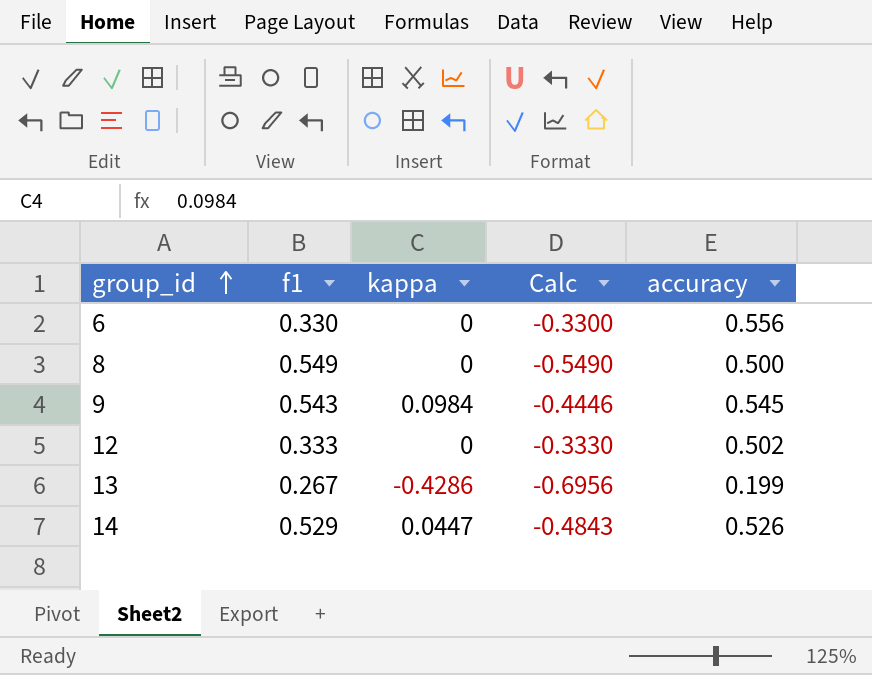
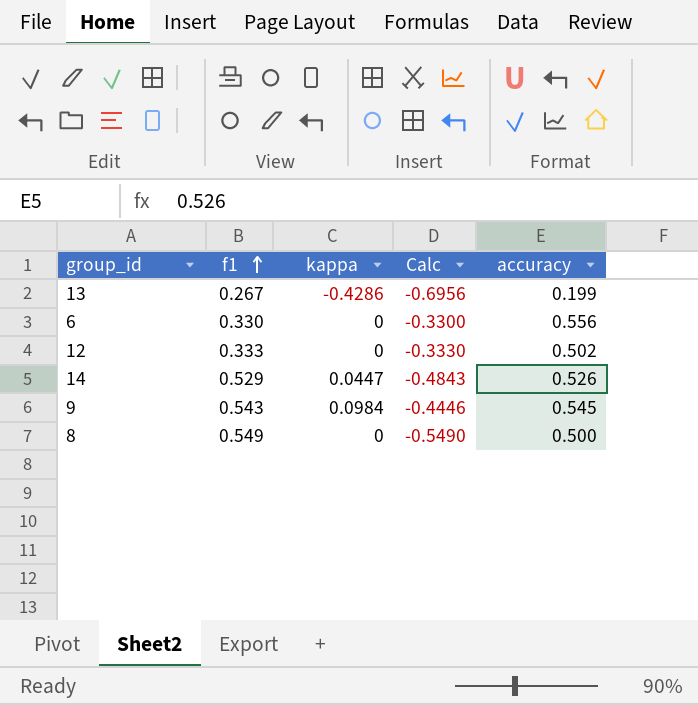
row order: group_id ascending -> f1 ascending

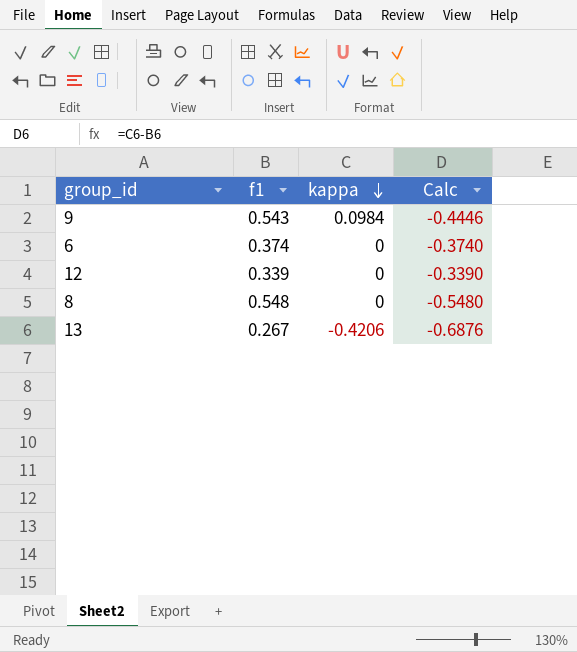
row order: f1 ascending -> kappa descending
column accuracy | position: 5 -> none
row 14: 0.529 | 0.0447 | -0.4843 | 0.526 -> none
6 | f1: 0.330 -> 0.374
6 | Calc: -0.3300 -> -0.3740
12 | f1: 0.333 -> 0.339
12 | Calc: -0.3330 -> -0.3390
8 | f1: 0.549 -> 0.548
8 | Calc: -0.5490 -> -0.5480
13 | kappa: -0.4286 -> -0.4206
13 | Calc: -0.6956 -> -0.6876

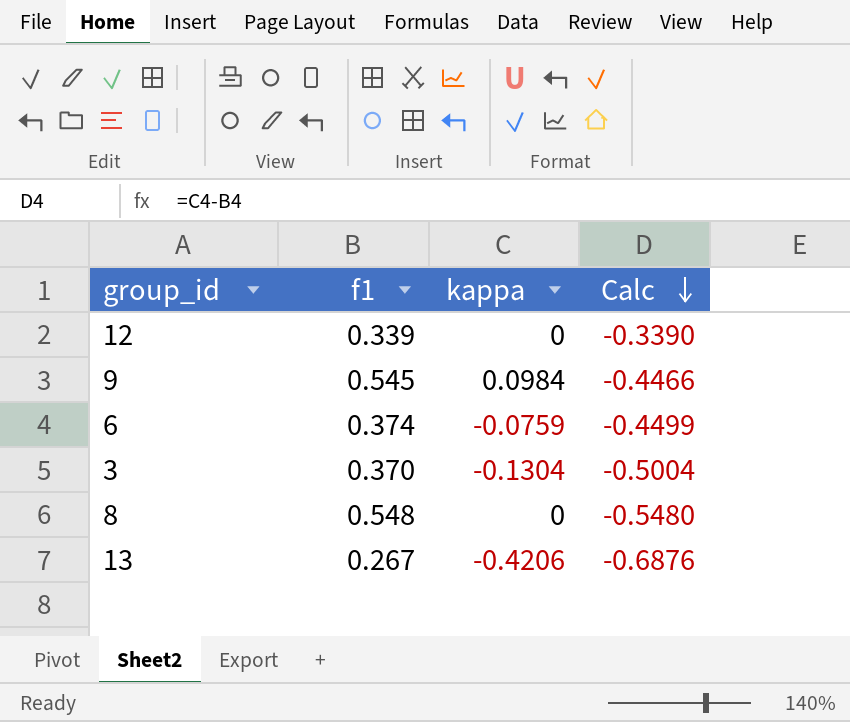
row order: kappa descending -> Calc descending
9 | f1: 0.543 -> 0.545
9 | Calc: -0.4446 -> -0.4466
6 | kappa: 0 -> -0.0759
6 | Calc: -0.3740 -> -0.4499
row 3: none -> 0.370 | -0.1304 | -0.5004

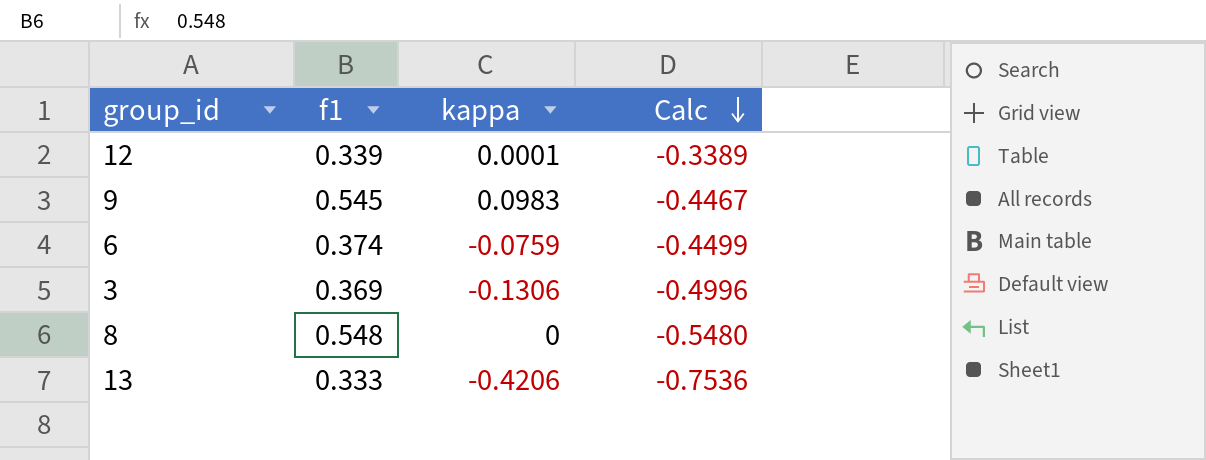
12 | kappa: 0 -> 0.0001
12 | Calc: -0.3390 -> -0.3389
9 | kappa: 0.0984 -> 0.0983
9 | Calc: -0.4466 -> -0.4467
3 | f1: 0.370 -> 0.369
3 | kappa: -0.1304 -> -0.1306
3 | Calc: -0.5004 -> -0.4996
13 | f1: 0.267 -> 0.333
13 | Calc: -0.6876 -> -0.7536

